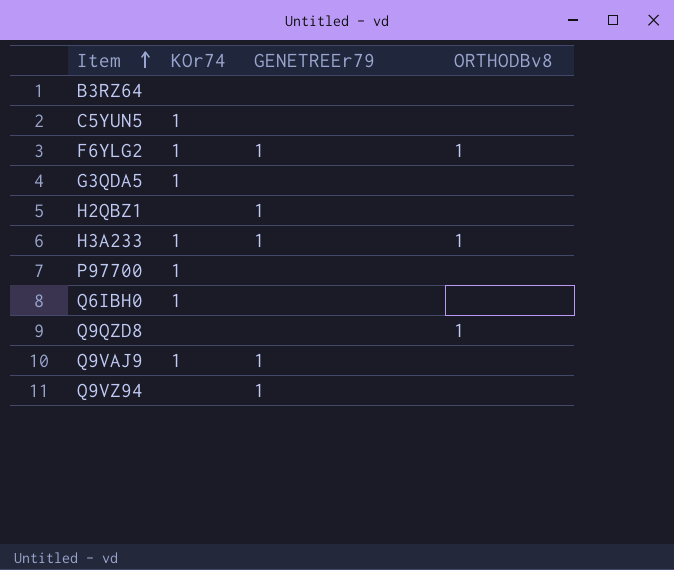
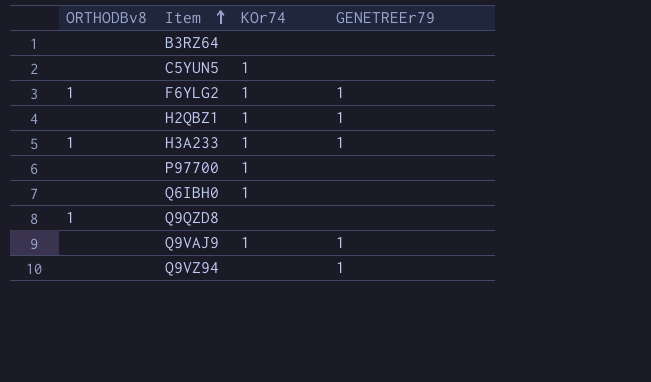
column ORTHODBv8 | position: 4 -> 1
row G3QDA5: 1 | none | none -> none
H2QBZ1 | KOr74: none -> 1

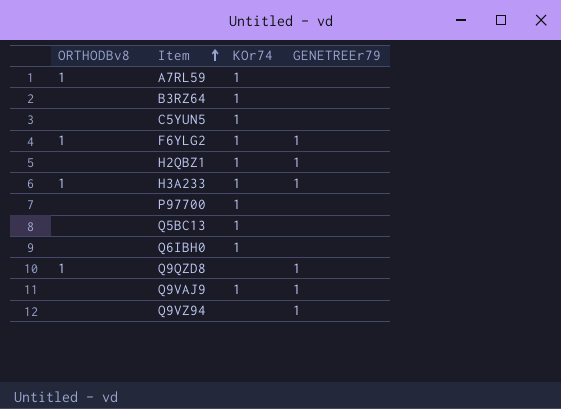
row A7RL59: none -> 1 | 1 | none
B3RZ64 | KOr74: none -> 1
row Q5BC13: none -> none | 1 | none
Q9QZD8 | GENETREEr79: none -> 1

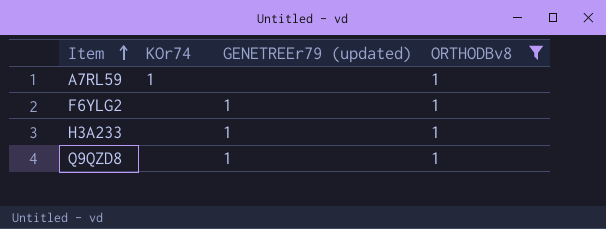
filter: none -> ORTHODBv8 = 1
column name: GENETREEr79 -> GENETREEr79 (updated)
column ORTHODBv8 | position: 1 -> 4
F6YLG2 | KOr74: 1 -> none
H3A233 | KOr74: 1 -> none

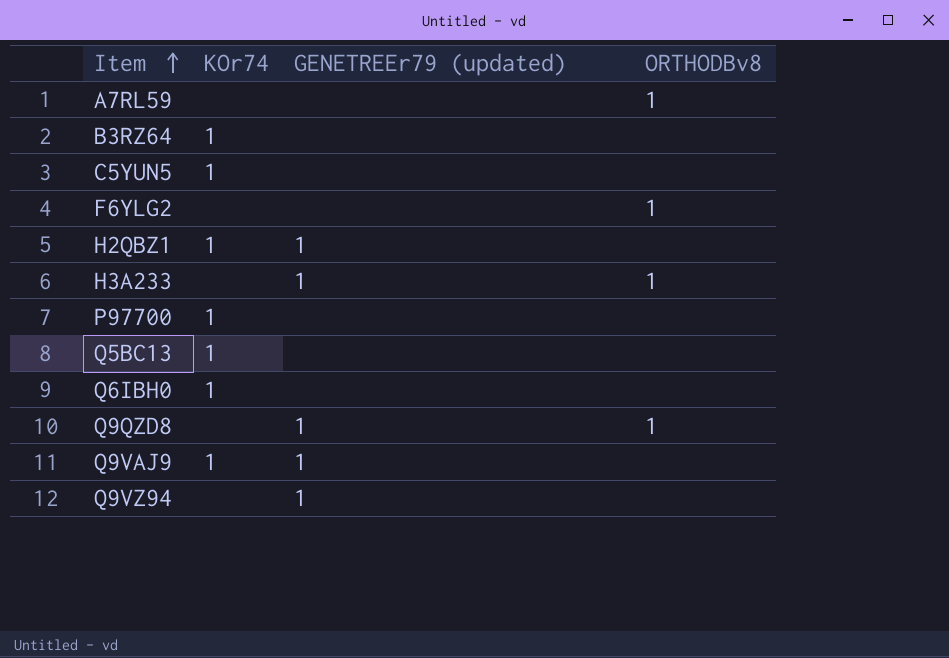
filter: ORTHODBv8 = 1 -> none
A7RL59 | KOr74: 1 -> none
F6YLG2 | GENETREEr79 (updated): 1 -> none

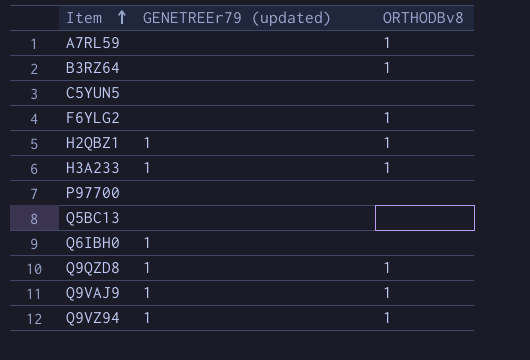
column KOr74 | position: 2 -> none
B3RZ64 | ORTHODBv8: none -> 1
H2QBZ1 | ORTHODBv8: none -> 1
Q6IBH0 | GENETREEr79 (updated): none -> 1
Q9VAJ9 | ORTHODBv8: none -> 1
Q9VZ94 | ORTHODBv8: none -> 1

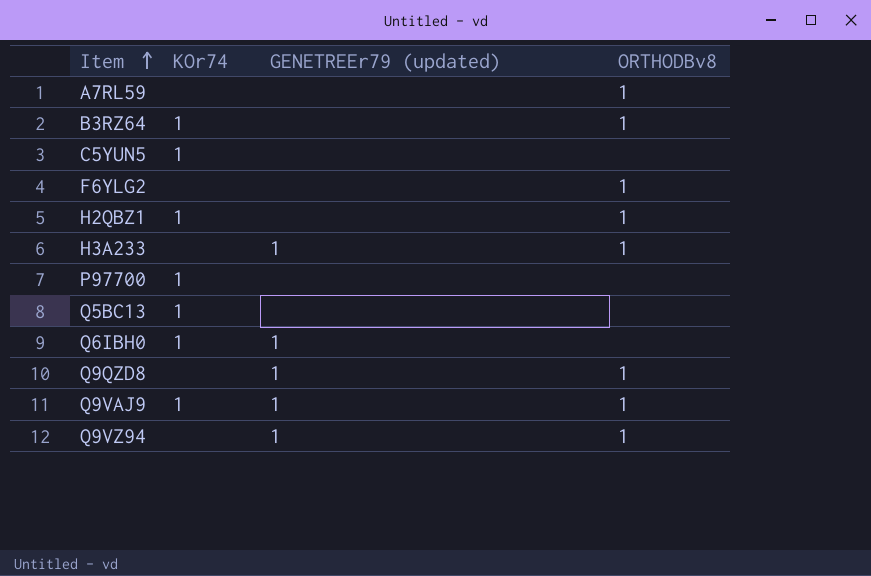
column KOr74 | position: none -> 2
H2QBZ1 | GENETREEr79 (updated): 1 -> none

